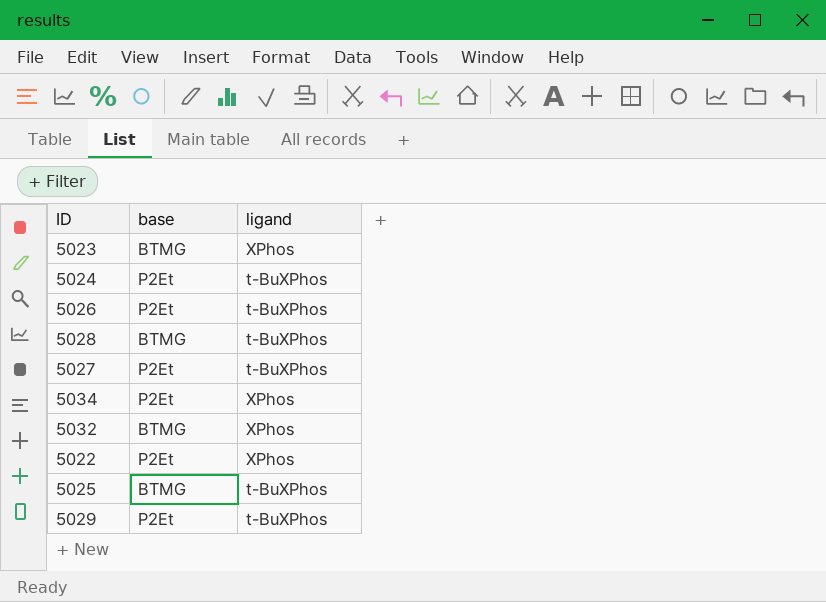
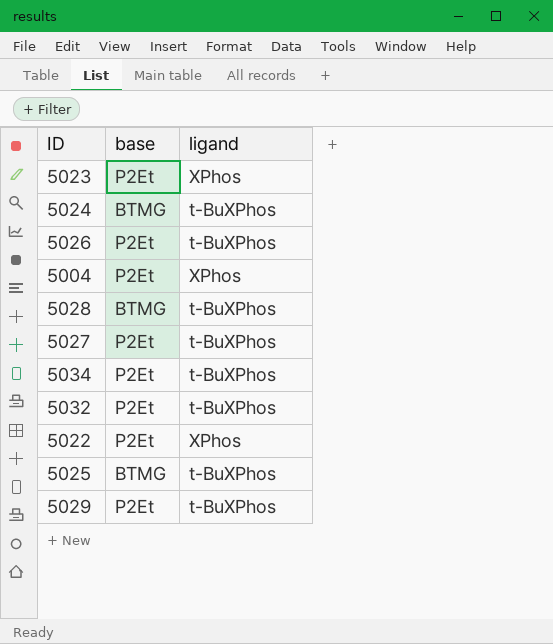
5023 | base: BTMG -> P2Et
5024 | base: P2Et -> BTMG
row 5004: none -> P2Et | XPhos
5034 | ligand: XPhos -> t-BuXPhos
5032 | base: BTMG -> P2Et
5032 | ligand: XPhos -> t-BuXPhos

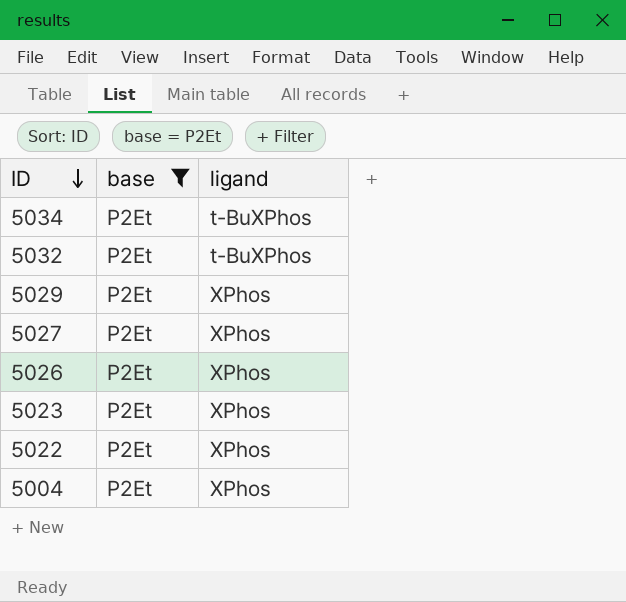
filter: none -> base = P2Et
row order: none -> ID descending
5029 | ligand: t-BuXPhos -> XPhos
5027 | ligand: t-BuXPhos -> XPhos
5026 | ligand: t-BuXPhos -> XPhos

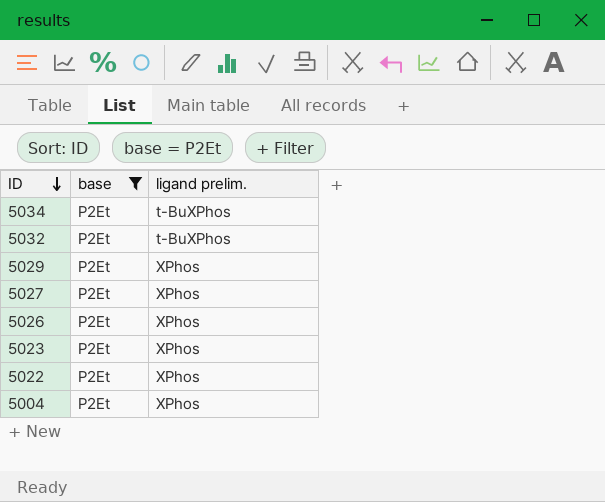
column name: ligand -> ligand prelim.

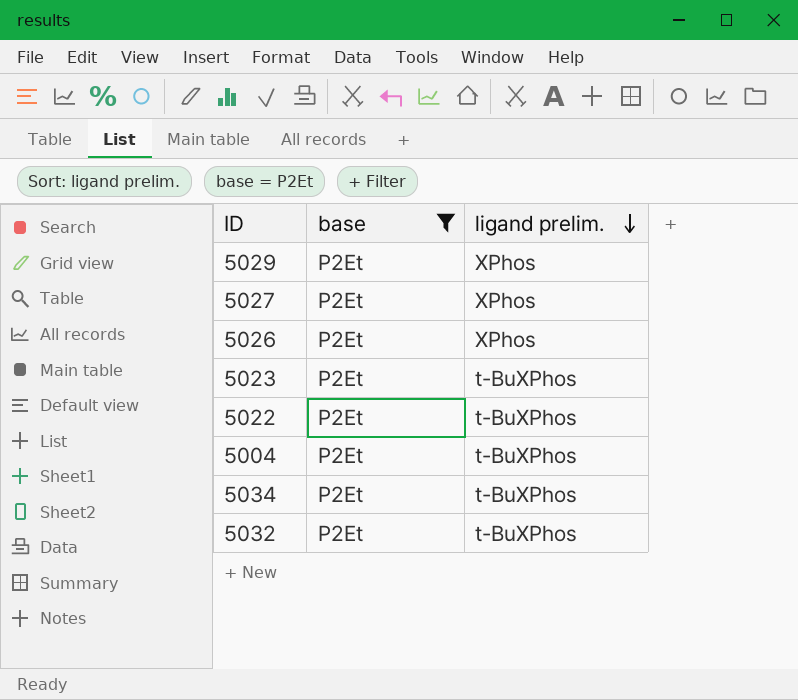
row order: ID descending -> ligand prelim. descending
5023 | ligand prelim.: XPhos -> t-BuXPhos
5022 | ligand prelim.: XPhos -> t-BuXPhos
5004 | ligand prelim.: XPhos -> t-BuXPhos

